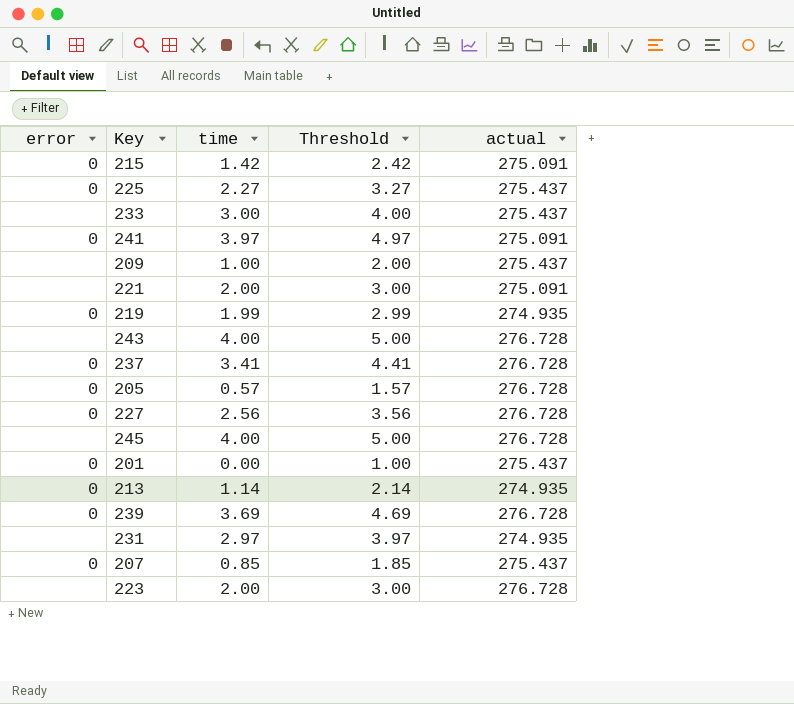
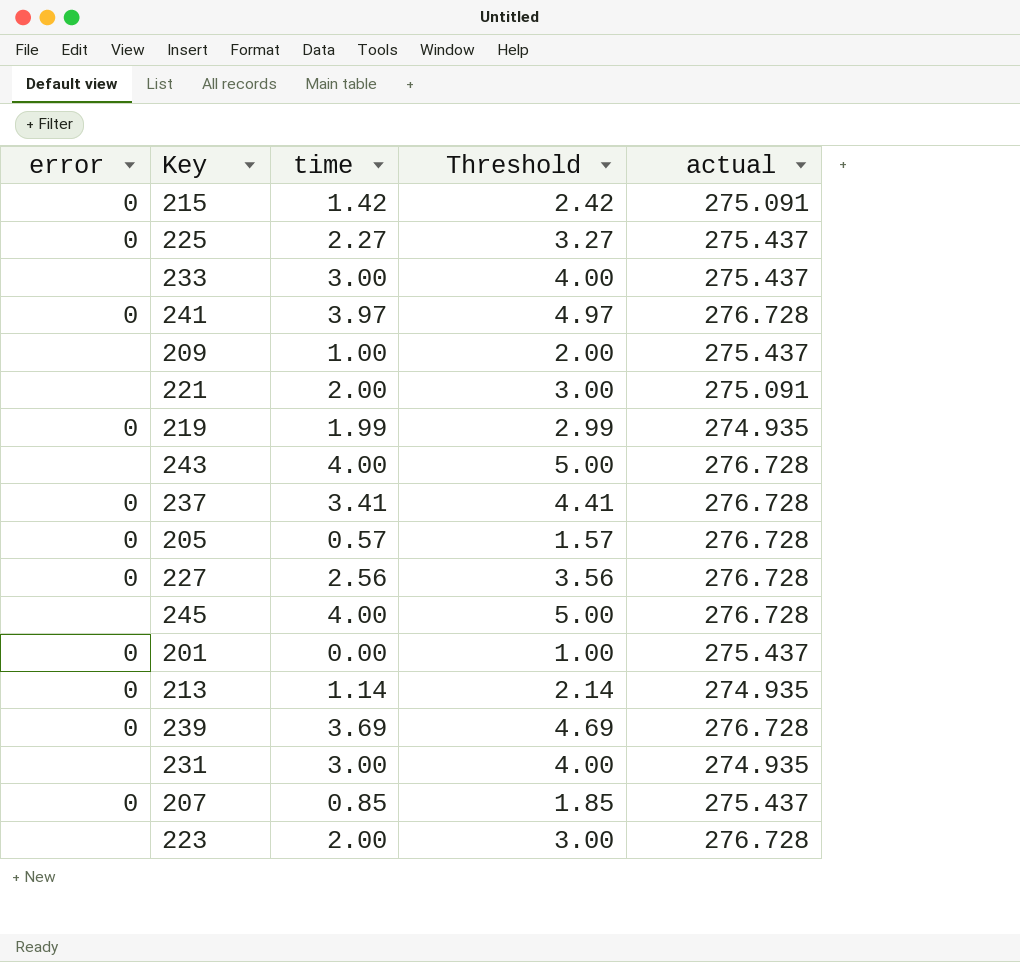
241 | actual: 275.091 -> 276.728
231 | time: 2.97 -> 3.00
231 | Threshold: 3.97 -> 4.00

